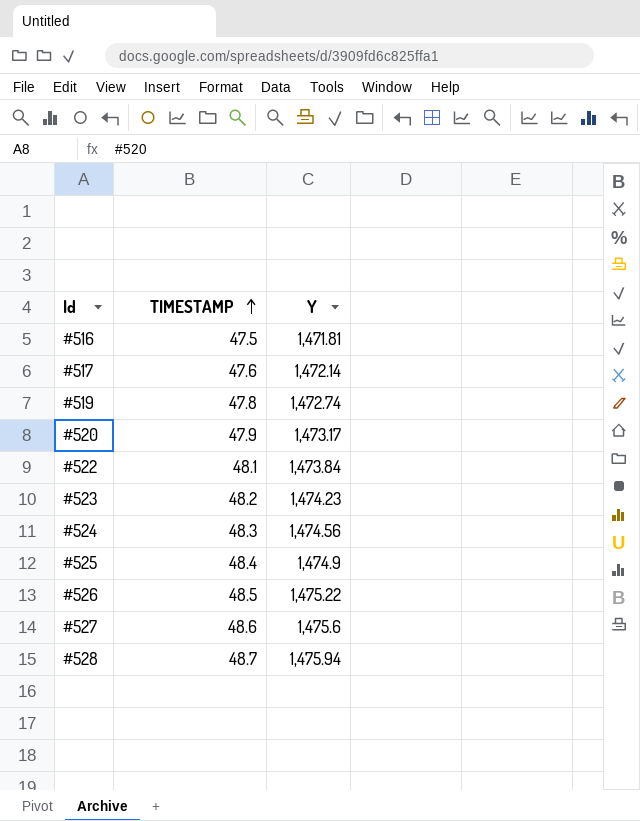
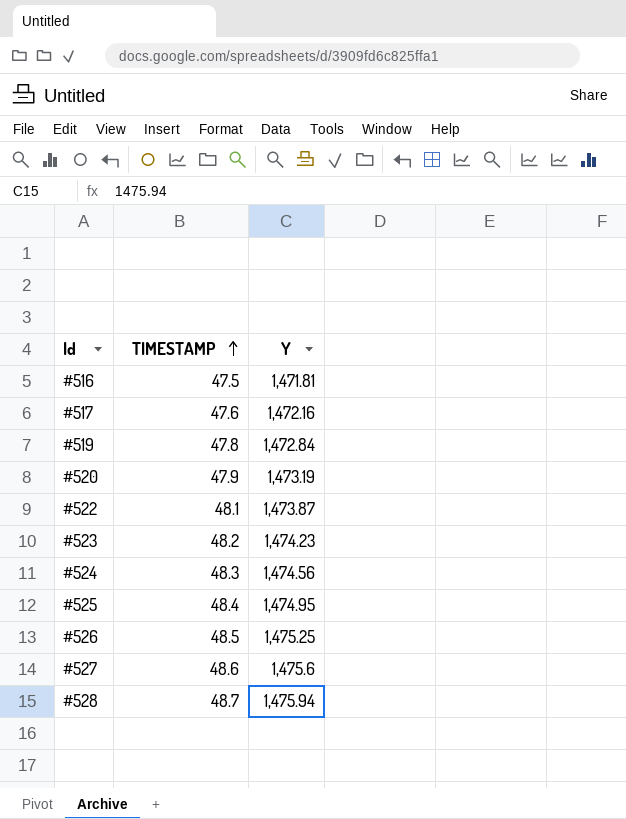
#517 | Y: 1,472.14 -> 1,472.16
#519 | Y: 1,472.74 -> 1,472.84
#520 | Y: 1,473.17 -> 1,473.19
#522 | Y: 1,473.84 -> 1,473.87
#525 | Y: 1,474.9 -> 1,474.95
#526 | Y: 1,475.22 -> 1,475.25

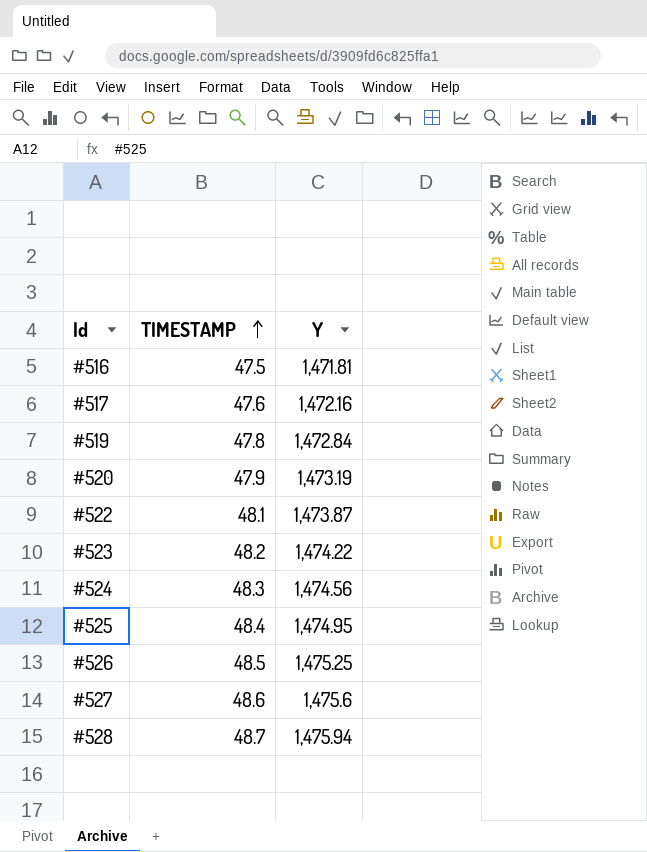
#523 | Y: 1,474.23 -> 1,474.22

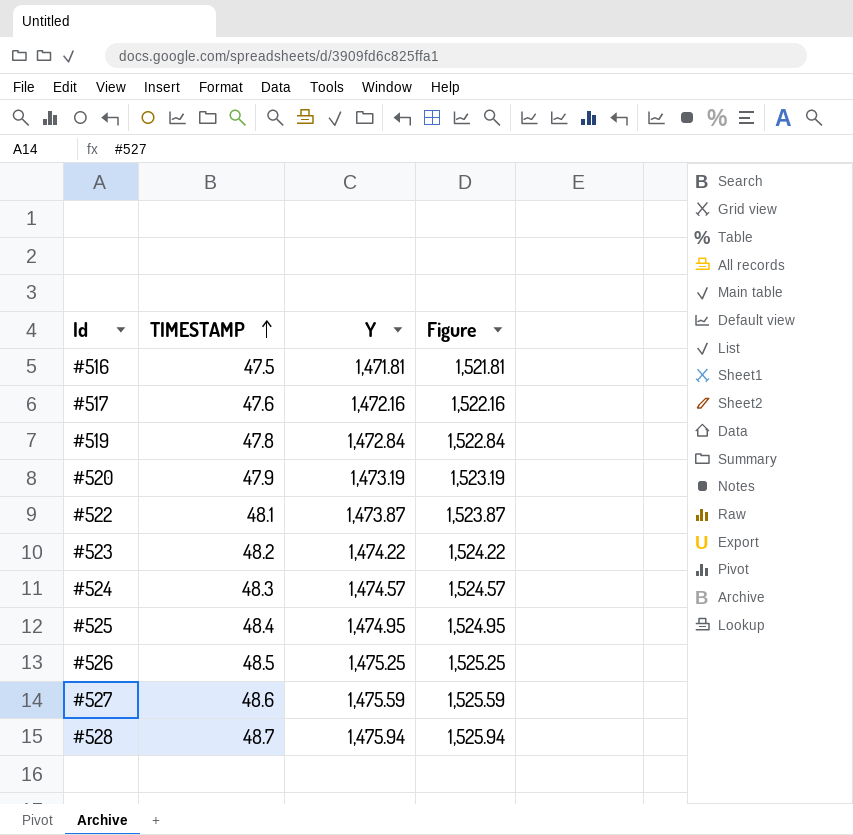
column Figure | formula: none -> [Y] + 50
#524 | Y: 1,474.56 -> 1,474.57
#527 | Y: 1,475.6 -> 1,475.59

